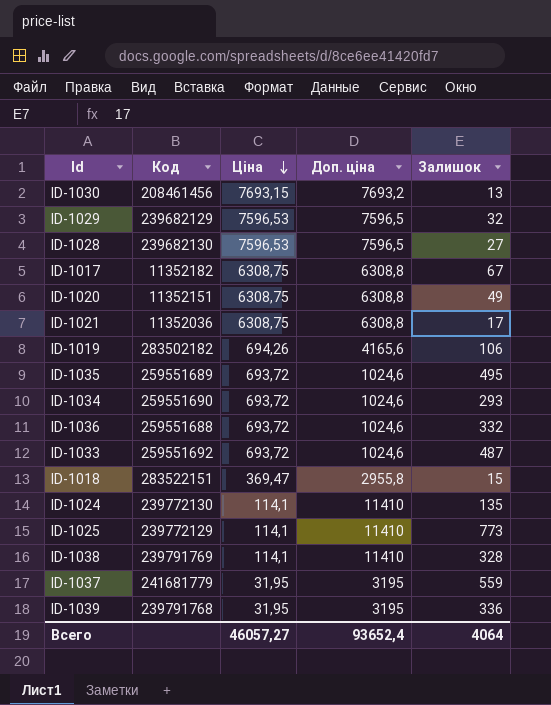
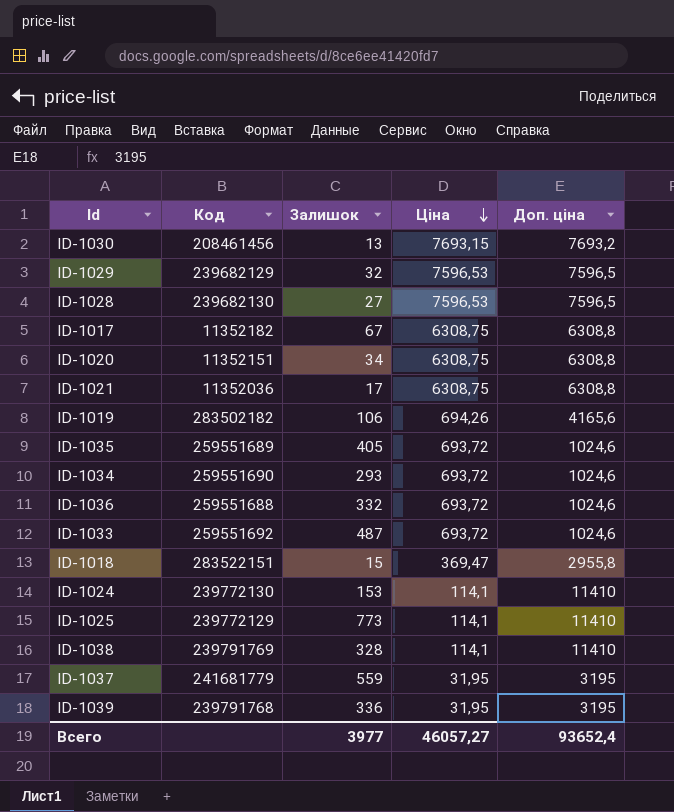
column Залишок | position: 5 -> 3
ID-1020 | Залишок: 49 -> 34
ID-1035 | Залишок: 495 -> 405
ID-1024 | Залишок: 135 -> 153
Всего | Залишок: 4064 -> 3977

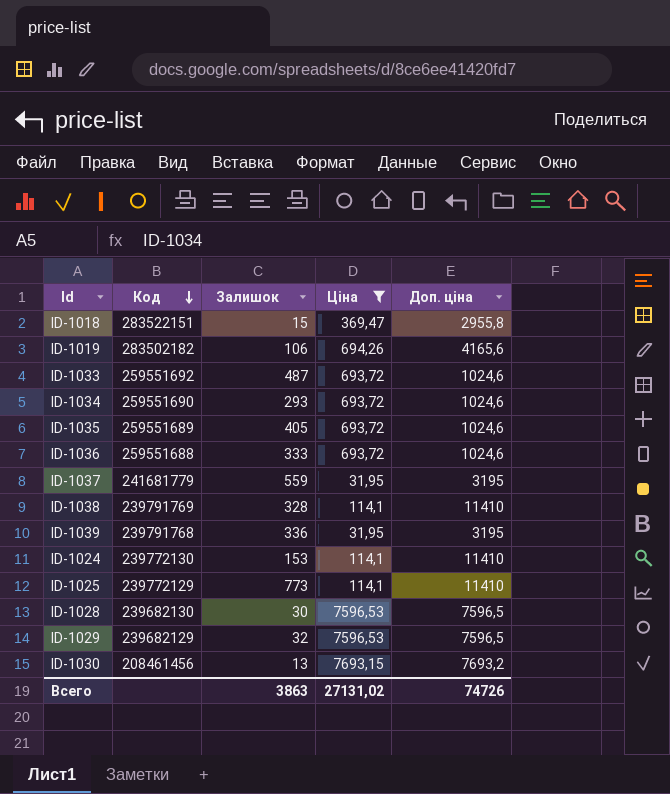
filter: none -> Ціна != 6308,75
row order: Ціна descending -> Код descending
ID-1036 | Залишок: 332 -> 333
ID-1028 | Залишок: 27 -> 30
Всего | Залишок: 3977 -> 3863
Всего | Ціна: 46057,27 -> 27131,02
Всего | Доп. ціна: 93652,4 -> 74726

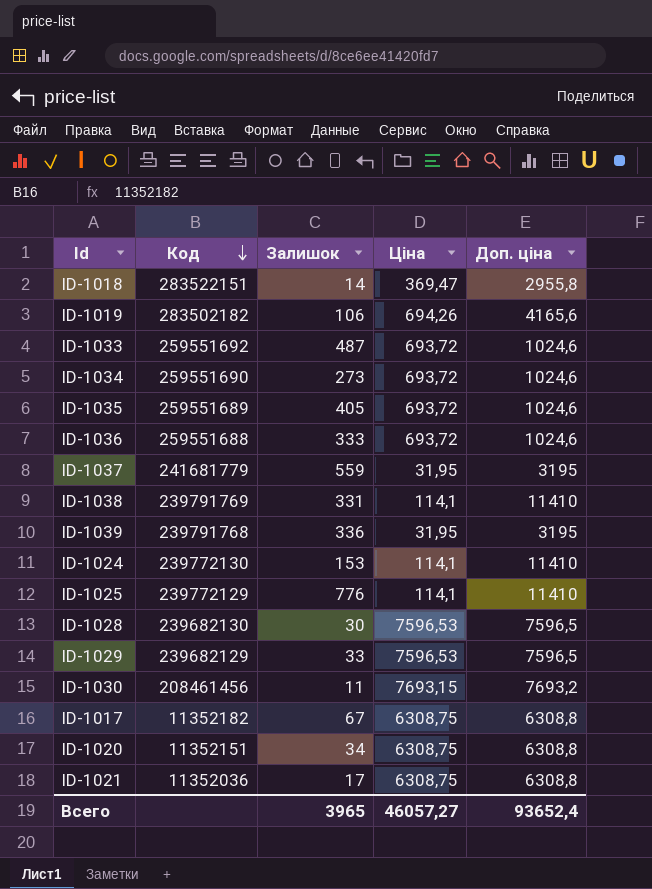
filter: Ціна != 6308,75 -> none
ID-1018 | Залишок: 15 -> 14
ID-1034 | Залишок: 293 -> 273
ID-1038 | Залишок: 328 -> 331
ID-1025 | Залишок: 773 -> 776
ID-1029 | Залишок: 32 -> 33
ID-1030 | Залишок: 13 -> 11
Всего | Залишок: 3863 -> 3965
Всего | Ціна: 27131,02 -> 46057,27
Всего | Доп. ціна: 74726 -> 93652,4

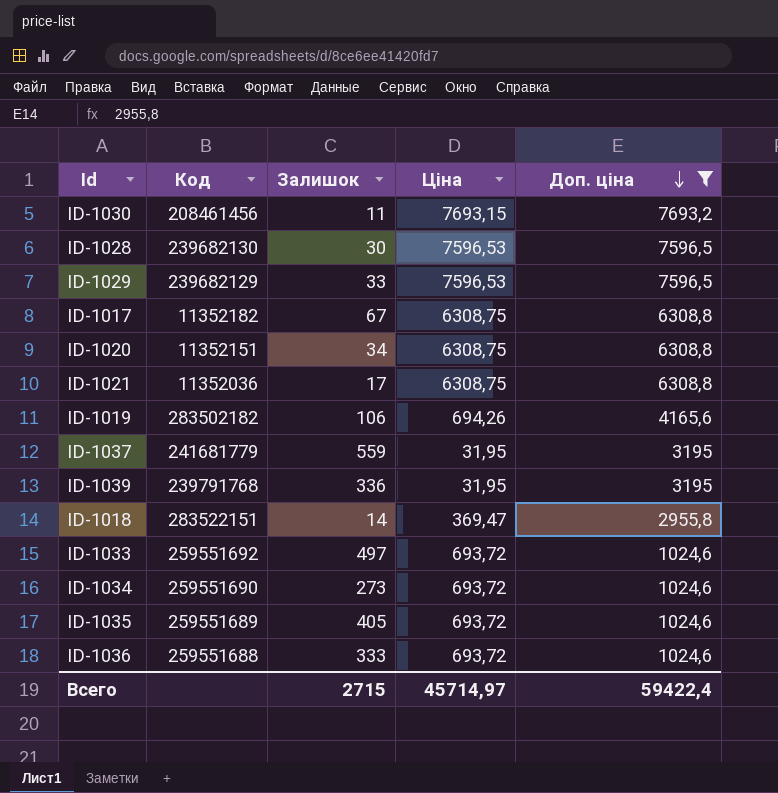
filter: none -> Доп. ціна != 11410
row order: Код descending -> Доп. ціна descending
ID-1033 | Залишок: 487 -> 497
Всего | Залишок: 3965 -> 2715
Всего | Ціна: 46057,27 -> 45714,97
Всего | Доп. ціна: 93652,4 -> 59422,4

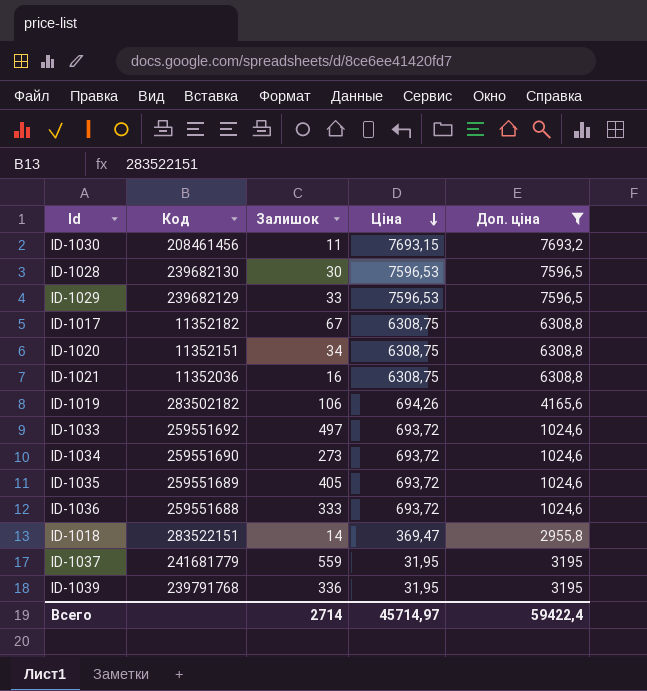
row order: Доп. ціна descending -> Ціна descending
ID-1021 | Залишок: 17 -> 16
Всего | Залишок: 2715 -> 2714

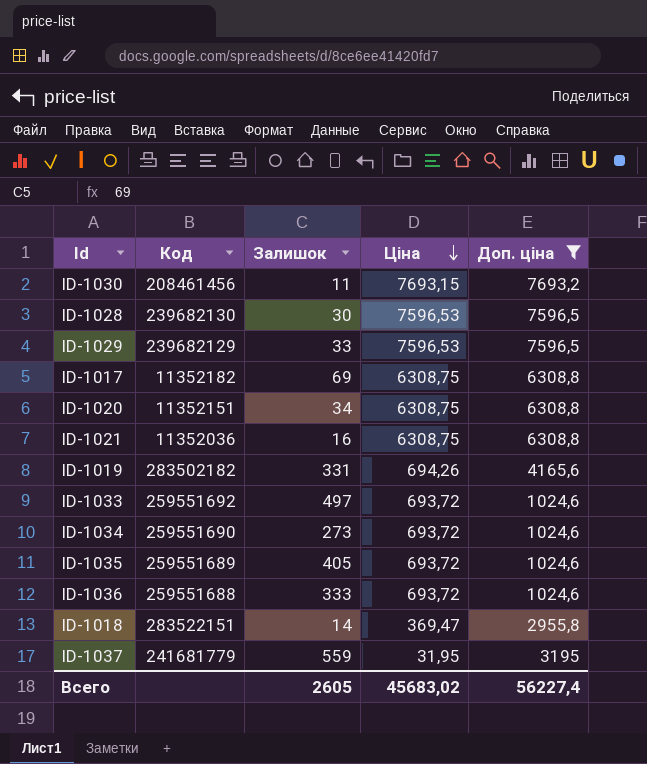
row ID-1039: 239791768 | 336 | 31,95 | 3195 -> none
ID-1017 | Залишок: 67 -> 69
ID-1019 | Залишок: 106 -> 331
Всего | Залишок: 2714 -> 2605
Всего | Ціна: 45714,97 -> 45683,02
Всего | Доп. ціна: 59422,4 -> 56227,4

